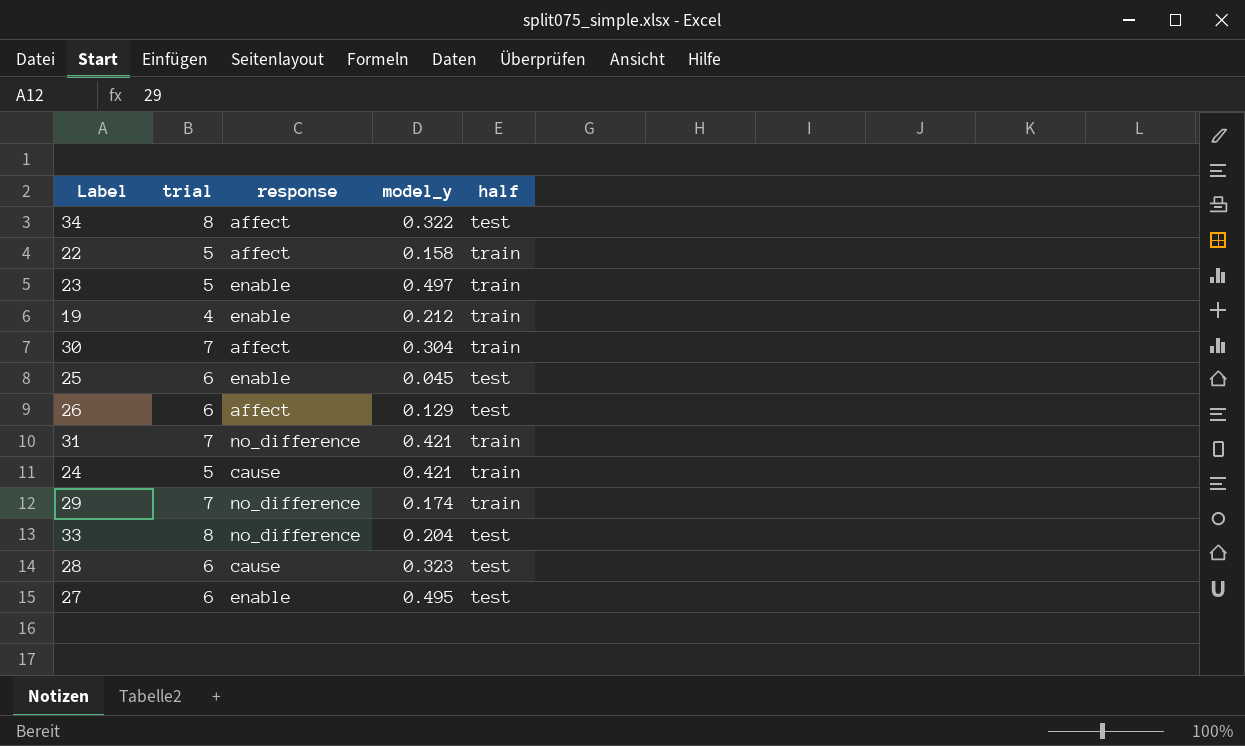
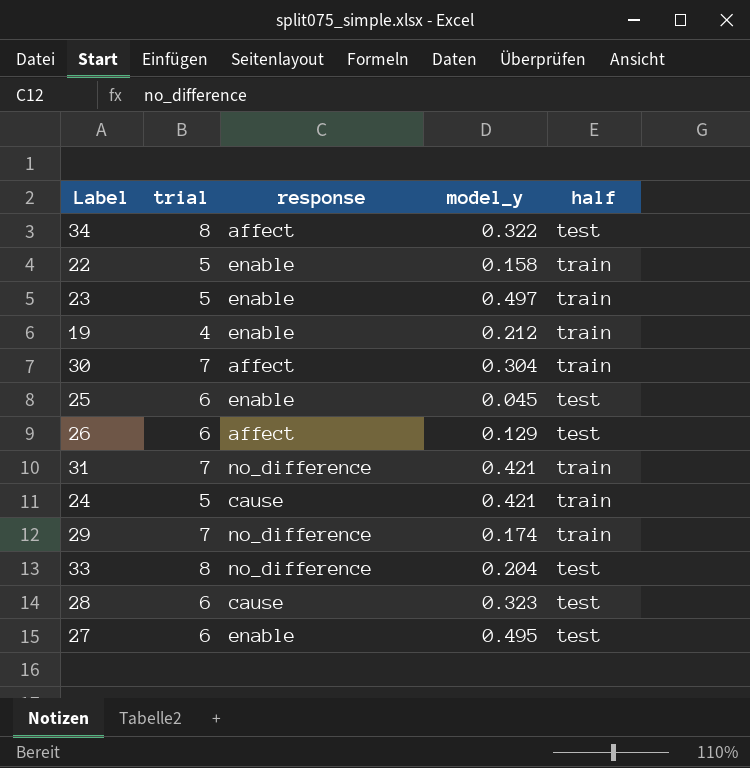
22 | response: affect -> enable

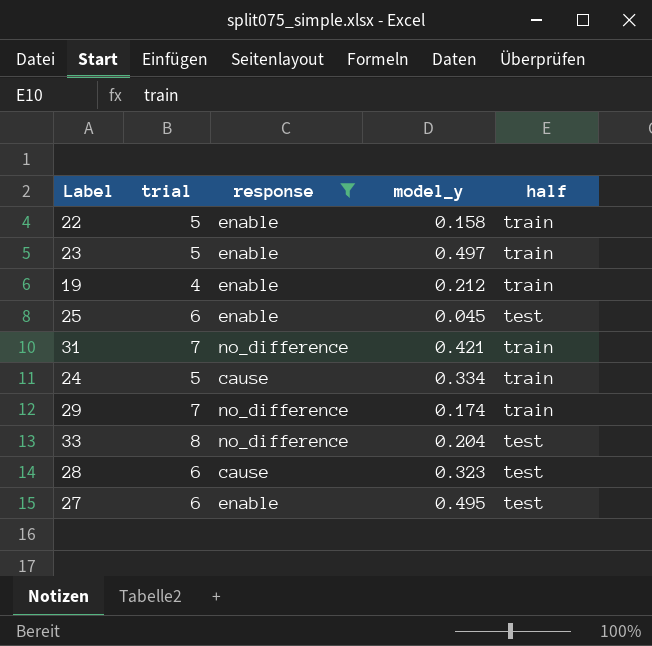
filter: none -> response != affect
24 | model_y: 0.421 -> 0.334

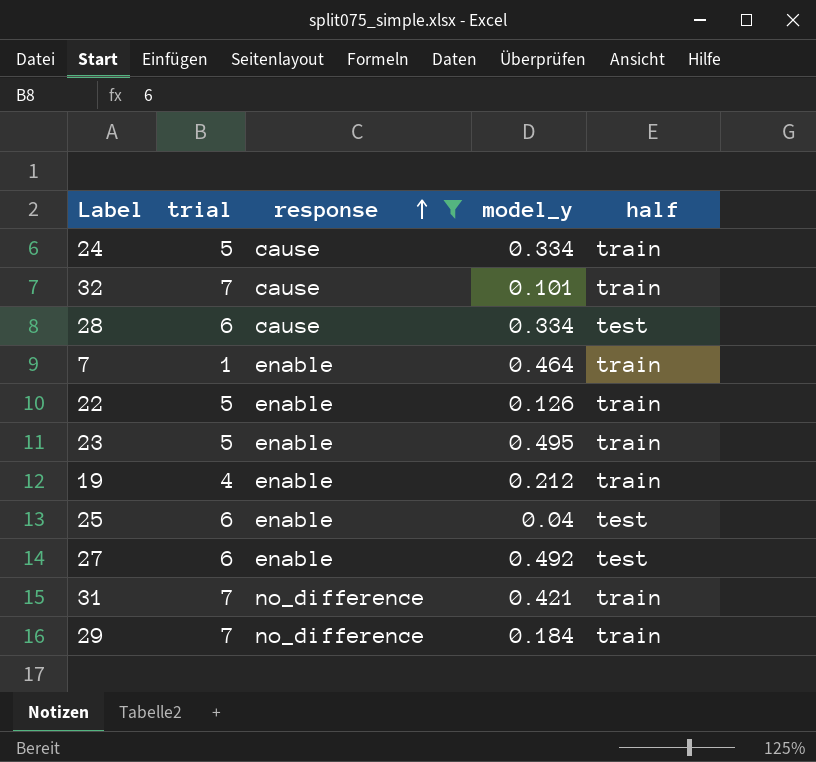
row order: none -> response ascending
row 33: 8 | no_difference | 0.204 | test -> none
row 32: none -> 7 | cause | 0.101 | train
28 | model_y: 0.323 -> 0.334
row 7: none -> 1 | enable | 0.464 | train
22 | model_y: 0.158 -> 0.126
23 | model_y: 0.497 -> 0.495
25 | model_y: 0.045 -> 0.04
27 | model_y: 0.495 -> 0.492
29 | model_y: 0.174 -> 0.184

